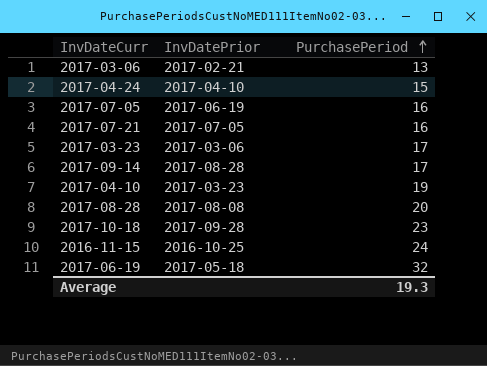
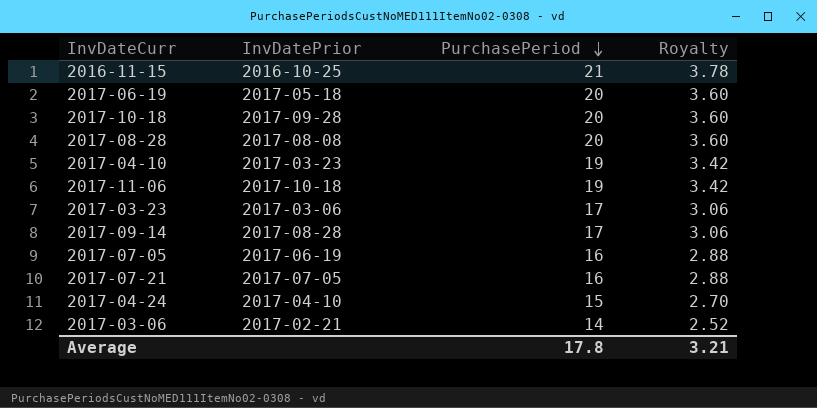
row order: PurchasePeriod ascending -> PurchasePeriod descending
column Royalty | formula: none -> [PurchasePeriod] * 0.18
2016-11-15 | PurchasePeriod: 24 -> 21
2017-06-19 | PurchasePeriod: 32 -> 20
2017-10-18 | PurchasePeriod: 23 -> 20
row 2017-11-06: none -> 2017-10-18 | 19 | 3.42
2017-03-06 | PurchasePeriod: 13 -> 14
Average | PurchasePeriod: 19.3 -> 17.8

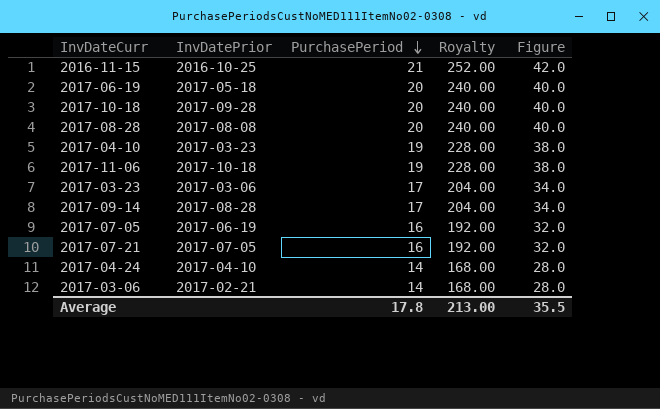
column Royalty | formula: [PurchasePeriod] * 0.18 -> [PurchasePeriod] * 12
column Figure | formula: none -> [PurchasePeriod] * 2
2017-04-24 | PurchasePeriod: 15 -> 14
Average | Royalty: 3.21 -> 213.00

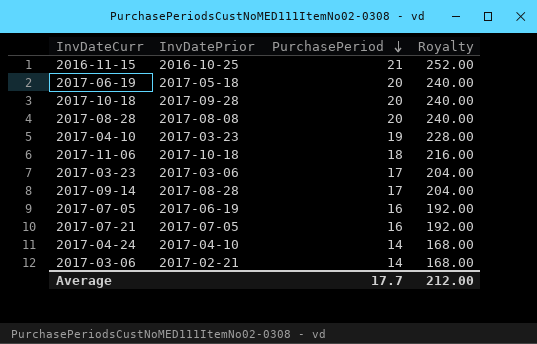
column Figure | formula: [PurchasePeriod] * 2 -> none
2017-11-06 | PurchasePeriod: 19 -> 18
2017-11-06 | Royalty: 228.00 -> 216.00
Average | PurchasePeriod: 17.8 -> 17.7
Average | Royalty: 213.00 -> 212.00

